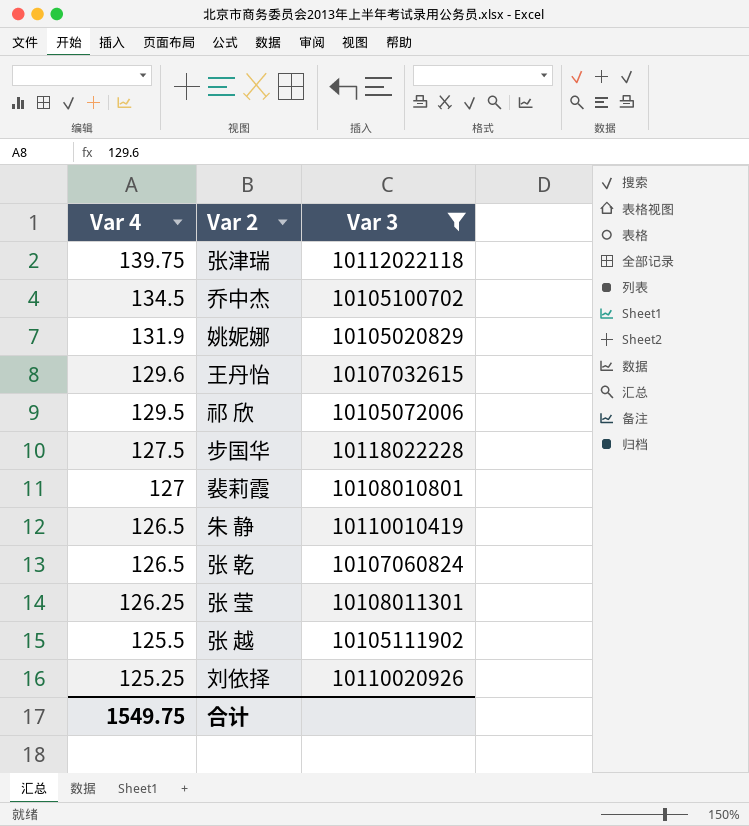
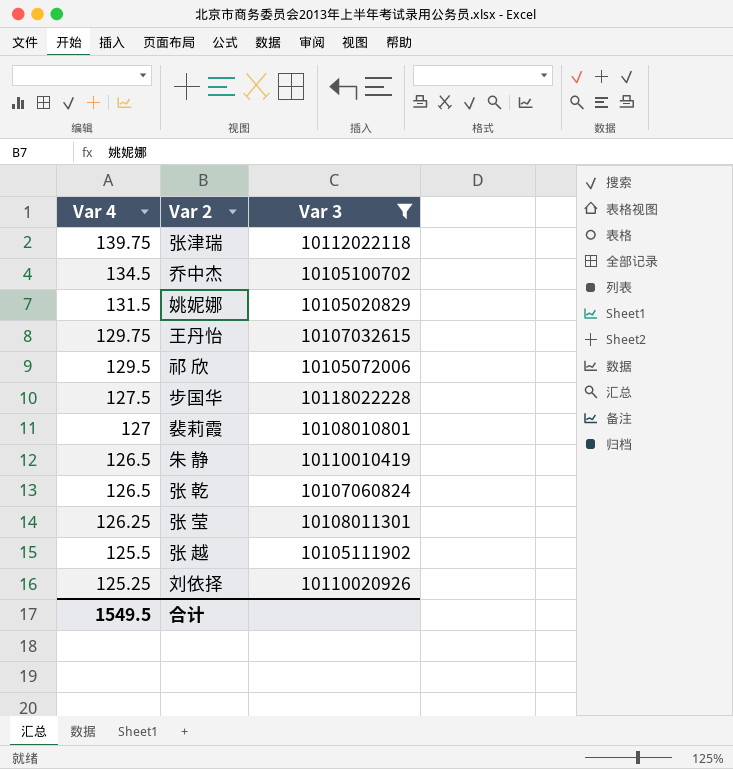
姚妮娜 | Var 4: 131.9 -> 131.5
王丹怡 | Var 4: 129.6 -> 129.75
合计 | Var 4: 1549.75 -> 1549.5

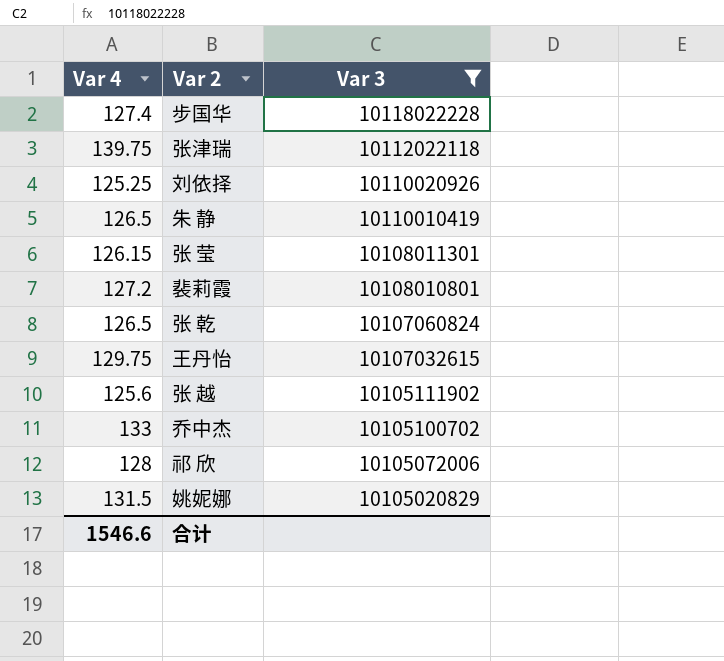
row order: Var 4 descending -> Var 3 descending
步国华 | Var 4: 127.5 -> 127.4
张 莹 | Var 4: 126.25 -> 126.15
裴莉霞 | Var 4: 127 -> 127.2
张 越 | Var 4: 125.5 -> 125.6
乔中杰 | Var 4: 134.5 -> 133
祁 欣 | Var 4: 129.5 -> 128
合计 | Var 4: 1549.5 -> 1546.6

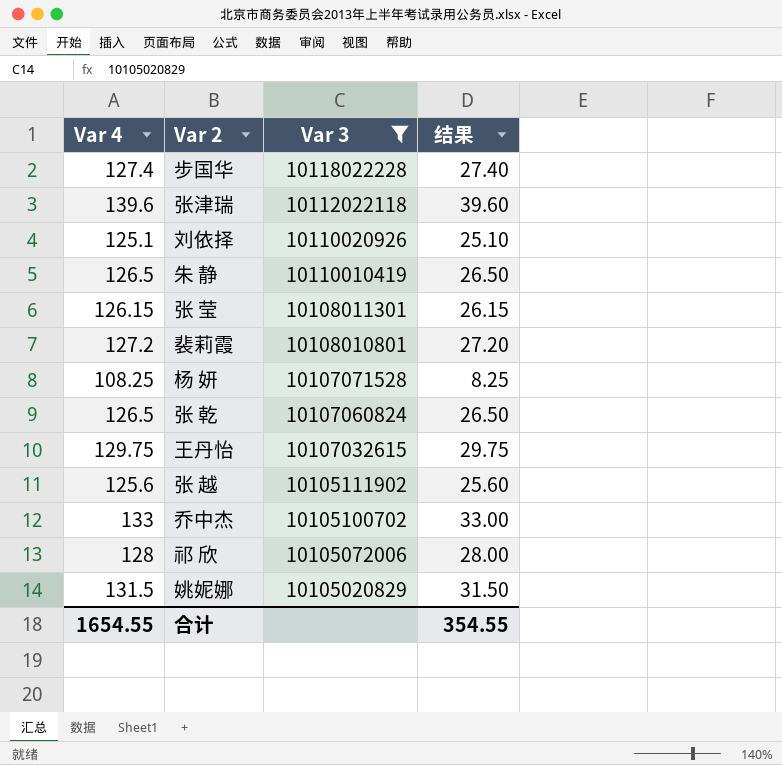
column 结果 | formula: none -> [Var 4] - 100
张津瑞 | Var 4: 139.75 -> 139.6
刘依择 | Var 4: 125.25 -> 125.1
row 杨 妍: none -> 108.25 | 10107071528 | 8.25
合计 | Var 4: 1546.6 -> 1654.55

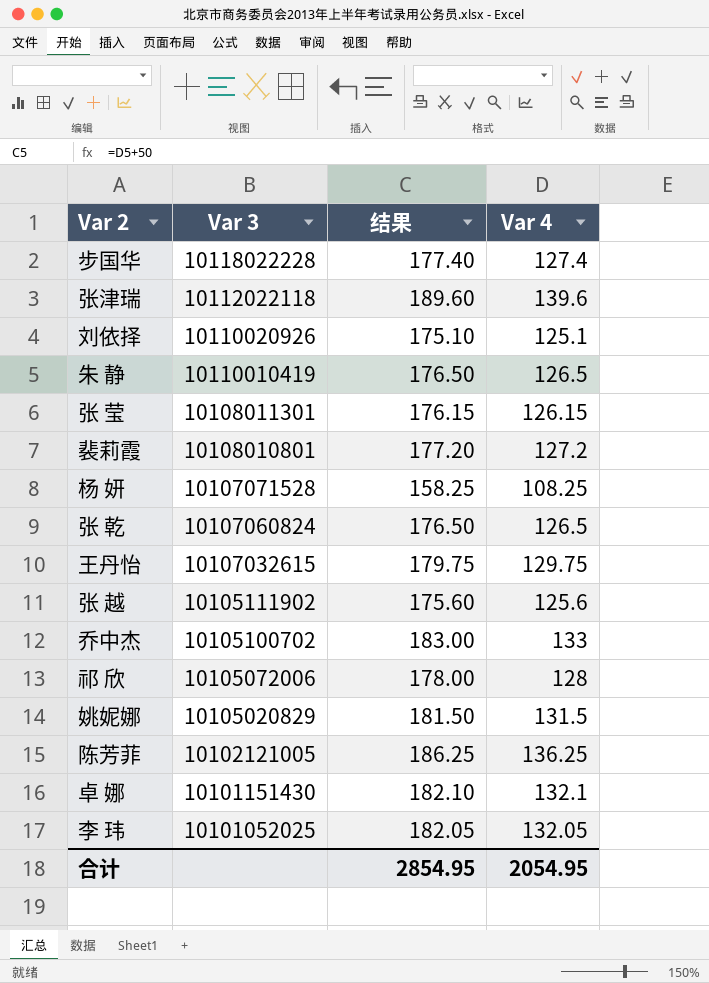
filter: Var 3 >= 10105020829 -> none
column 结果 | formula: [Var 4] - 100 -> [Var 4] + 50
column Var 4 | position: 1 -> 4
合计 | 结果: 354.55 -> 2854.95
合计 | Var 4: 1654.55 -> 2054.95

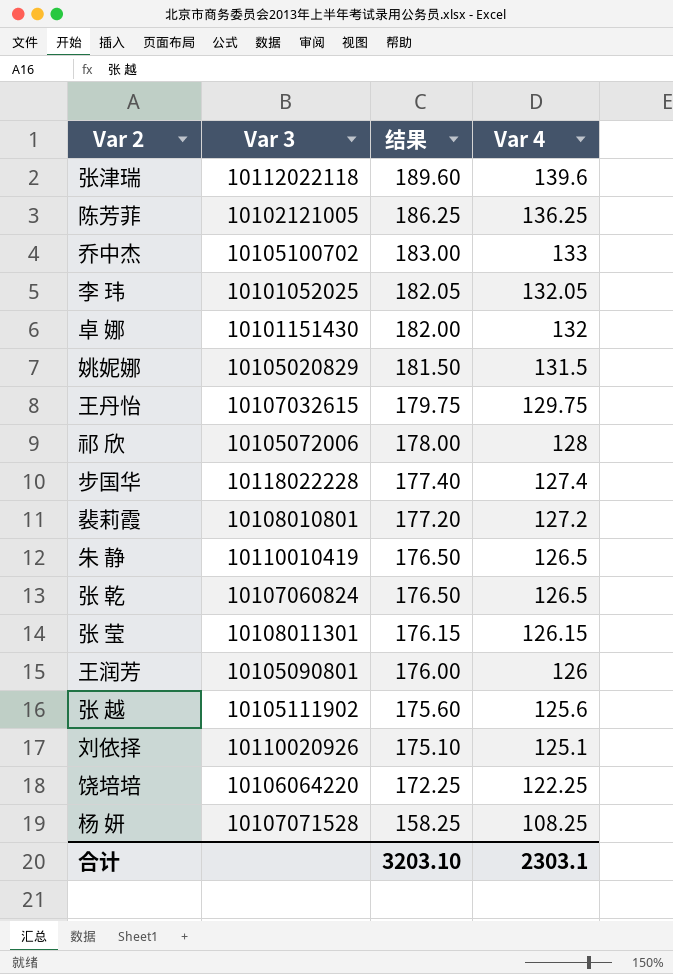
row order: Var 3 descending -> 结果 descending
卓 娜 | 结果: 182.10 -> 182.00
卓 娜 | Var 4: 132.1 -> 132
row 王润芳: none -> 10105090801 | 176.00 | 126
row 饶培培: none -> 10106064220 | 172.25 | 122.25
合计 | 结果: 2854.95 -> 3203.10
合计 | Var 4: 2054.95 -> 2303.1

